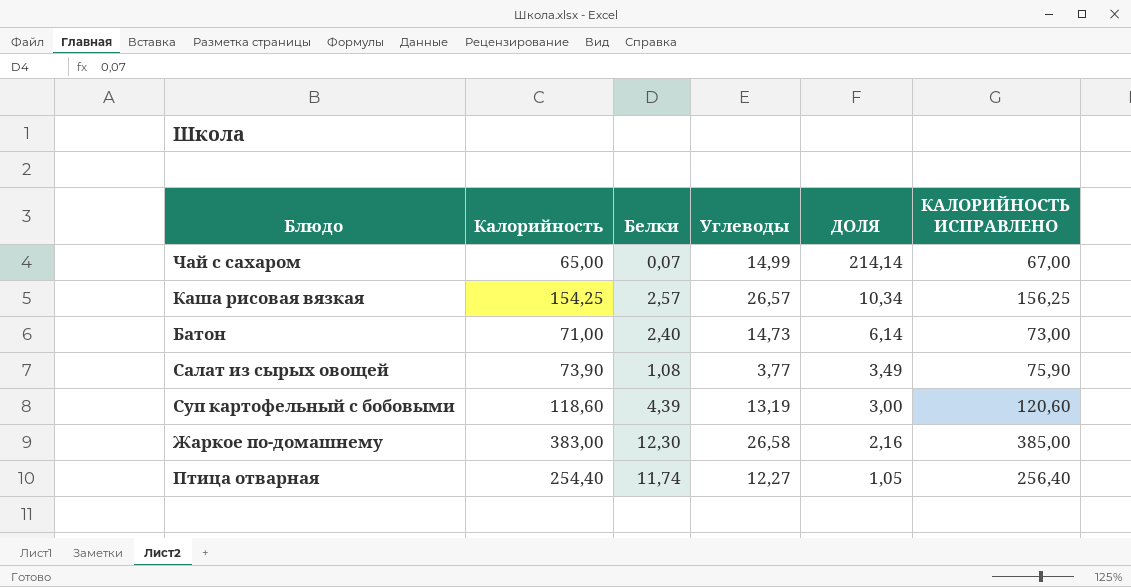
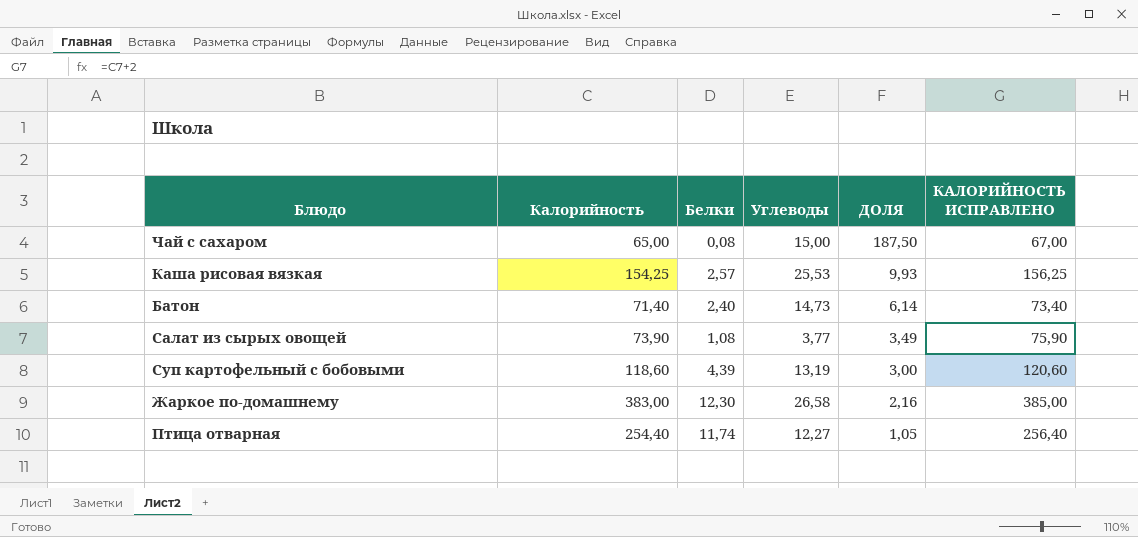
Чай с сахаром | Белки: 0,07 -> 0,08
Чай с сахаром | Углеводы: 14,99 -> 15,00
Чай с сахаром | ДОЛЯ: 214,14 -> 187,50
Каша рисовая вязкая | Углеводы: 26,57 -> 25,53
Каша рисовая вязкая | ДОЛЯ: 10,34 -> 9,93
Батон | Калорийность: 71,00 -> 71,40
Батон | КАЛОРИЙНОСТЬ ИСПРАВЛЕНО: 73,00 -> 73,40

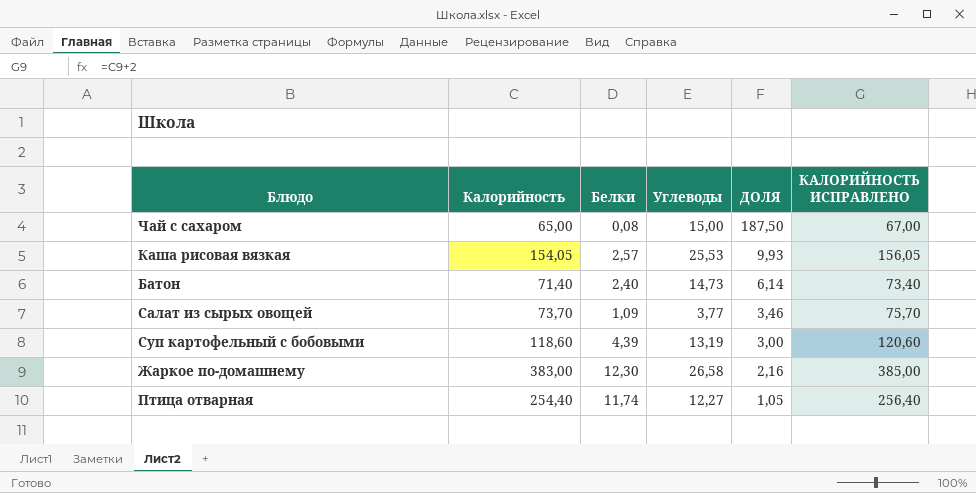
Каша рисовая вязкая | Калорийность: 154,25 -> 154,05
Каша рисовая вязкая | КАЛОРИЙНОСТЬ ИСПРАВЛЕНО: 156,25 -> 156,05
Салат из сырых овощей | Калорийность: 73,90 -> 73,70
Салат из сырых овощей | Белки: 1,08 -> 1,09
Салат из сырых овощей | ДОЛЯ: 3,49 -> 3,46
Салат из сырых овощей | КАЛОРИЙНОСТЬ ИСПРАВЛЕНО: 75,90 -> 75,70

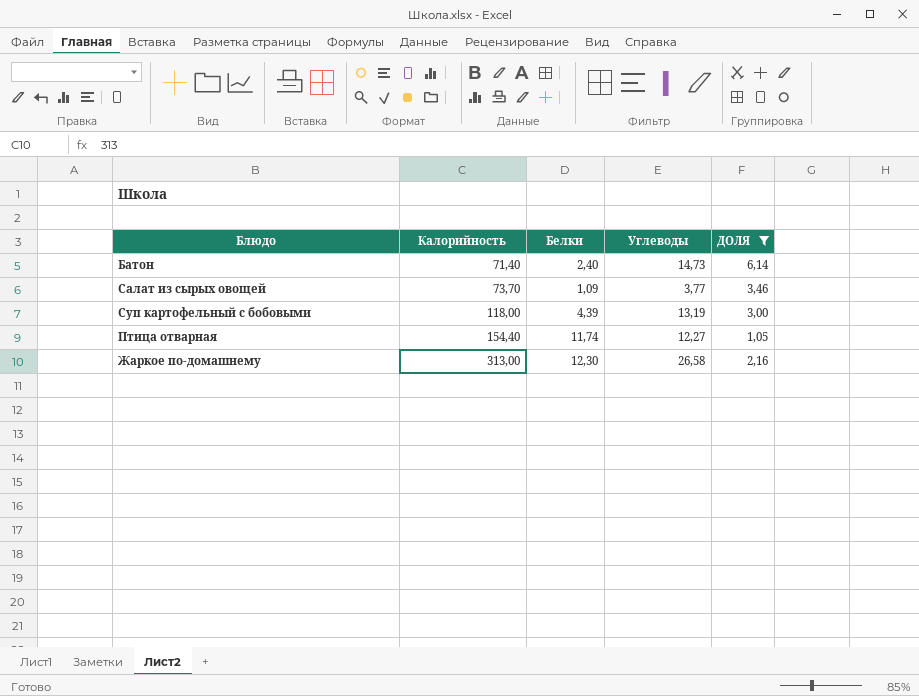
filter: none -> ДОЛЯ <= 6,14
row order: ДОЛЯ descending -> Калорийность ascending
column КАЛОРИЙНОСТЬ ИСПРАВЛЕНО | formula: [Калорийность] + 2 -> none
Суп картофельный с бобовыми | Калорийность: 118,60 -> 118,00
Птица отварная | Калорийность: 254,40 -> 154,40
Жаркое по-домашнему | Калорийность: 383,00 -> 313,00

